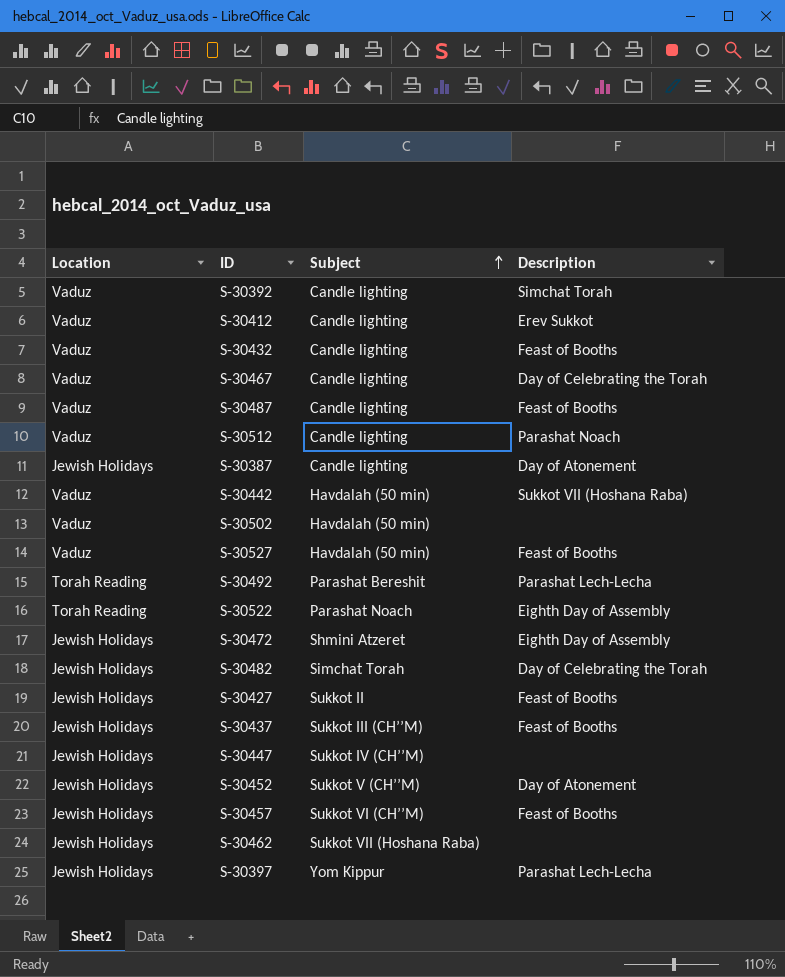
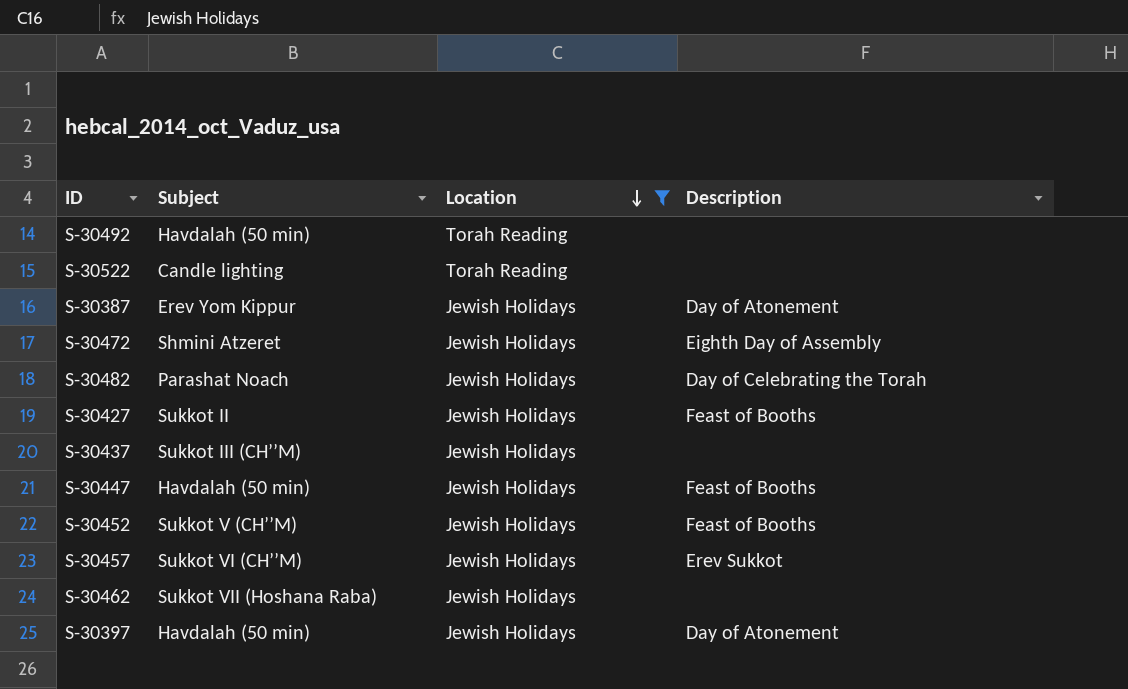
filter: none -> Location != Vaduz
row order: Subject ascending -> Location descending
column Location | position: 1 -> 3
S-30492 | Subject: Parashat Bereshit -> Havdalah (50 min)
S-30492 | Description: Parashat Lech-Lecha -> none
S-30522 | Subject: Parashat Noach -> Candle lighting
S-30522 | Description: Eighth Day of Assembly -> none
S-30387 | Subject: Candle lighting -> Erev Yom Kippur
S-30482 | Subject: Simchat Torah -> Parashat Noach
S-30437 | Description: Feast of Booths -> none
S-30447 | Subject: Sukkot IV (CH’’M) -> Havdalah (50 min)
S-30447 | Description: none -> Feast of Booths
S-30452 | Description: Day of Atonement -> Feast of Booths
S-30457 | Description: Feast of Booths -> Erev Sukkot
S-30397 | Subject: Yom Kippur -> Havdalah (50 min)
S-30397 | Description: Parashat Lech-Lecha -> Day of Atonement

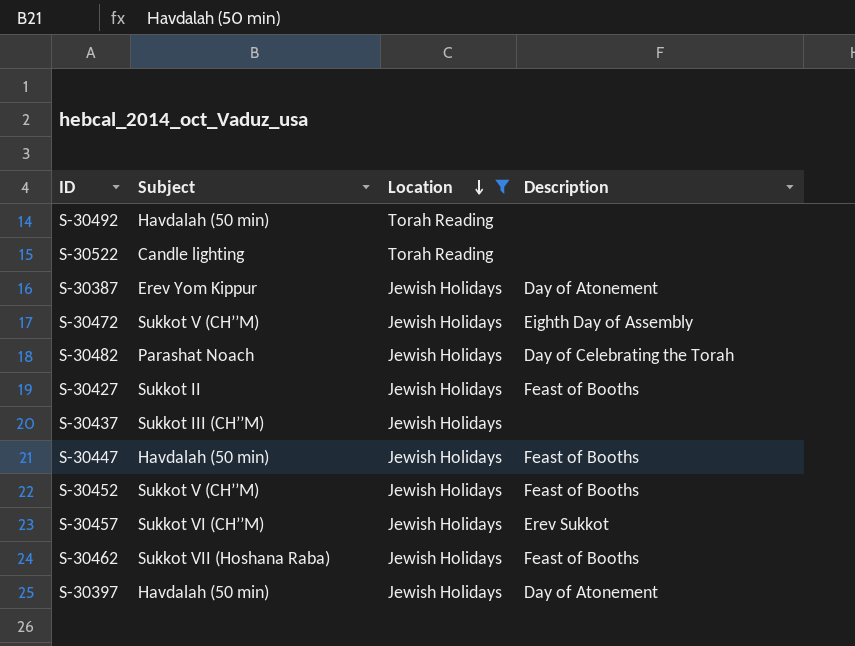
S-30472 | Subject: Shmini Atzeret -> Sukkot V (CH’’M)
S-30462 | Description: none -> Feast of Booths

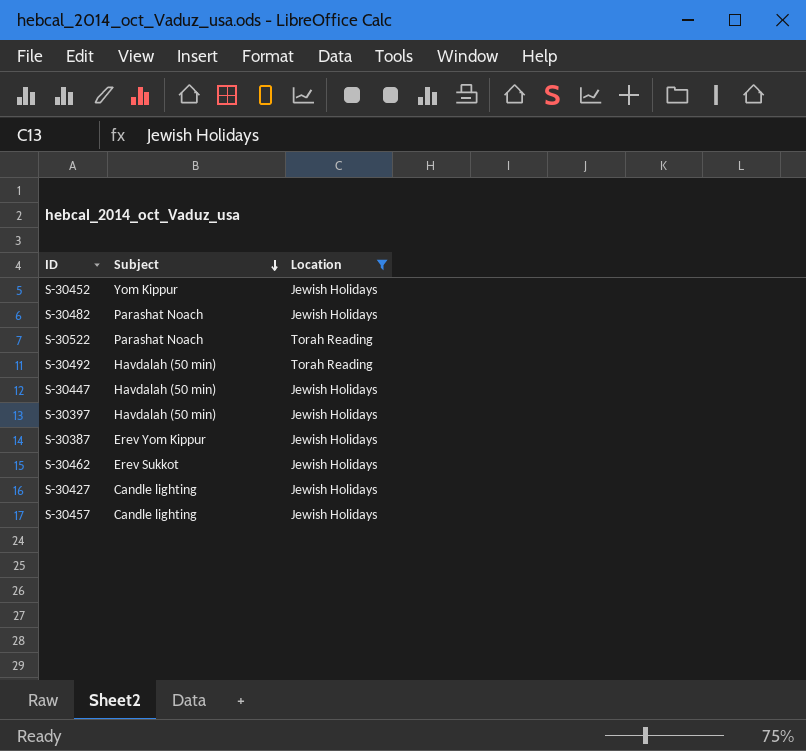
row order: Location descending -> Subject descending
column Description | position: 4 -> none
row S-30472: Sukkot V (CH’’M) | Jewish Holidays | Eighth Day of Assembly -> none
row S-30437: Sukkot III (CH’’M) | Jewish Holidays | none -> none
S-30452 | Subject: Sukkot V (CH’’M) -> Yom Kippur
S-30522 | Subject: Candle lighting -> Parashat Noach
S-30462 | Subject: Sukkot VII (Hoshana Raba) -> Erev Sukkot
S-30427 | Subject: Sukkot II -> Candle lighting
S-30457 | Subject: Sukkot VI (CH’’M) -> Candle lighting

